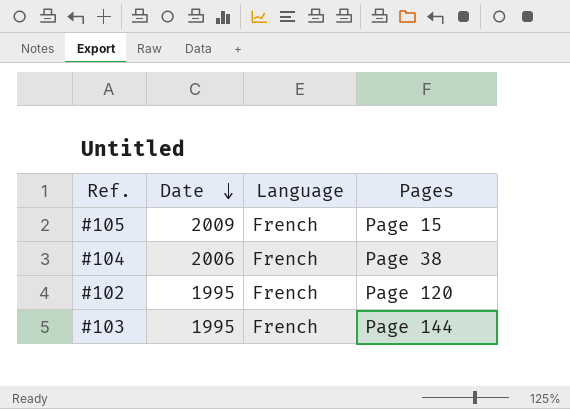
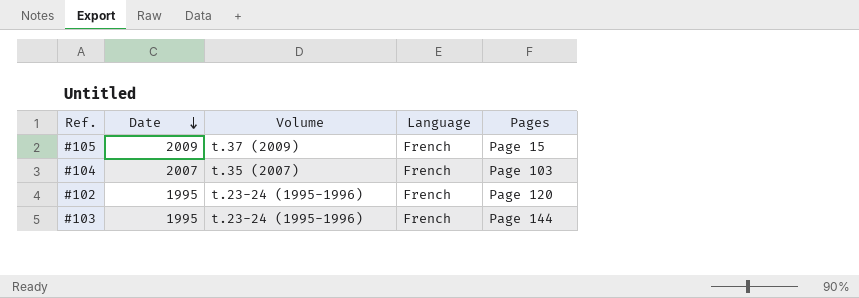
column Volume | position: none -> 3
#104 | Date: 2006 -> 2007
#104 | Pages: Page 38 -> Page 103

